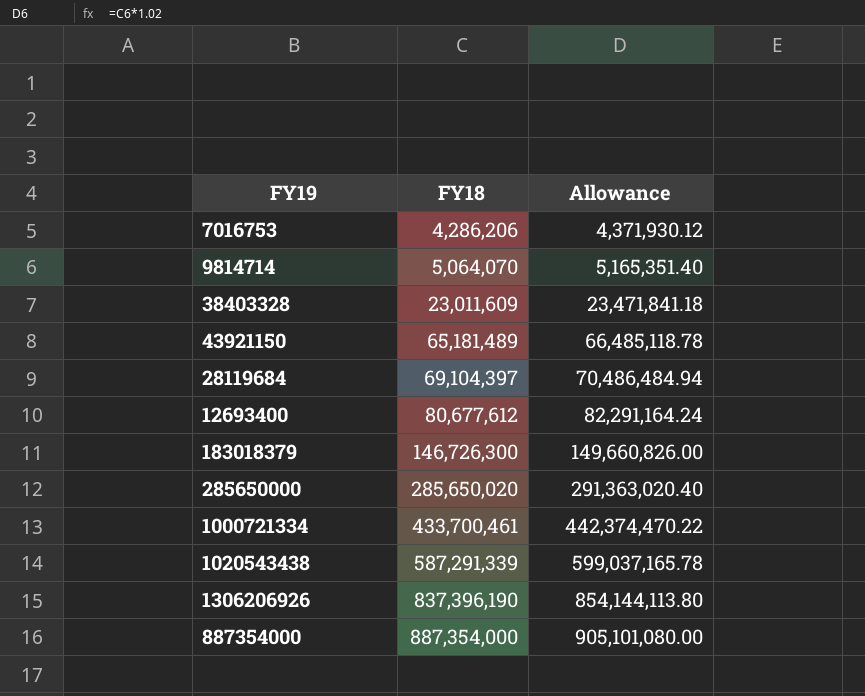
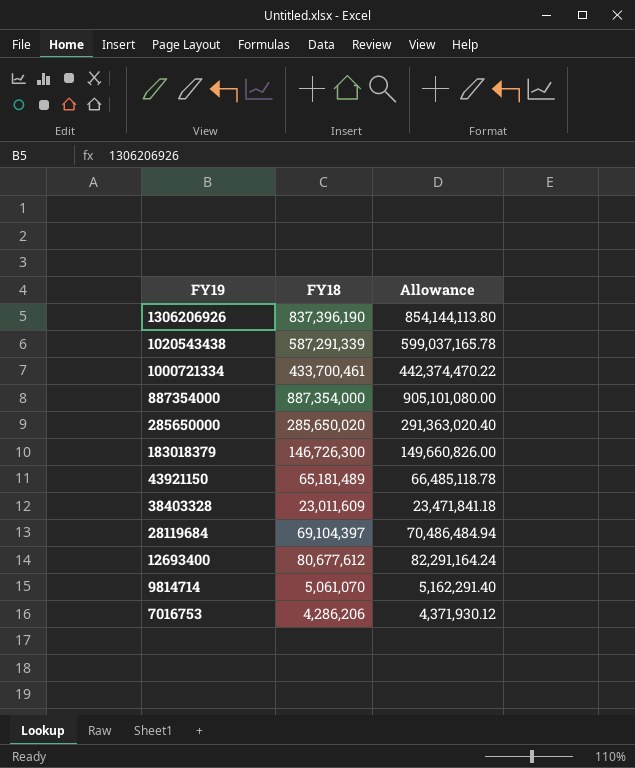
row order: FY18 ascending -> FY19 descending
9814714 | FY18: 5,064,070 -> 5,061,070
9814714 | Allowance: 5,165,351.40 -> 5,162,291.40

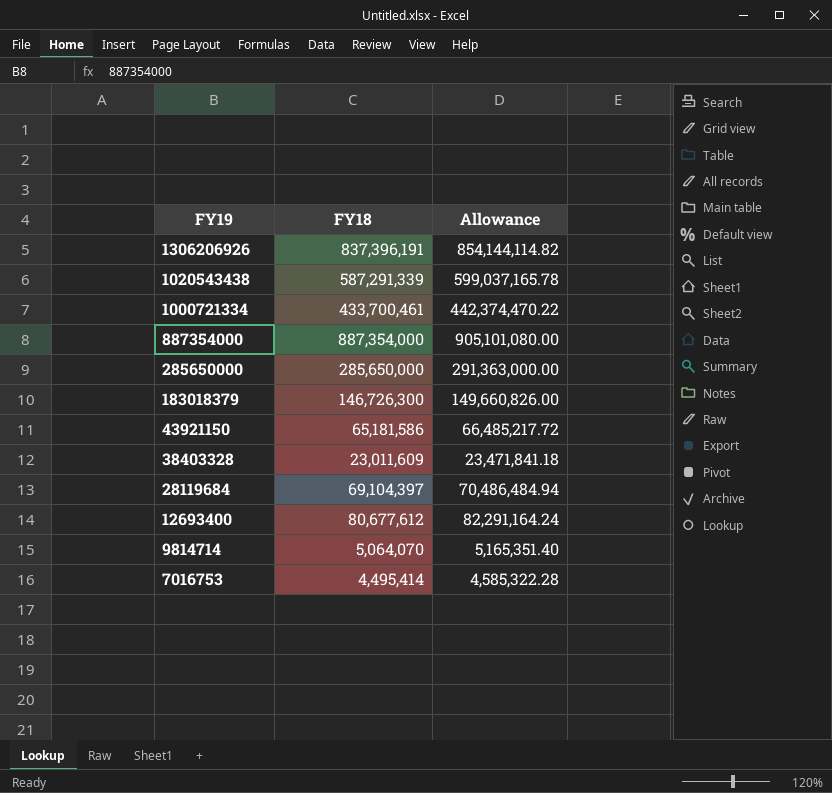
1306206926 | FY18: 837,396,190 -> 837,396,191
1306206926 | Allowance: 854,144,113.80 -> 854,144,114.82
285650000 | FY18: 285,650,020 -> 285,650,000
285650000 | Allowance: 291,363,020.40 -> 291,363,000.00
43921150 | FY18: 65,181,489 -> 65,181,586
43921150 | Allowance: 66,485,118.78 -> 66,485,217.72
9814714 | FY18: 5,061,070 -> 5,064,070
9814714 | Allowance: 5,162,291.40 -> 5,165,351.40
7016753 | FY18: 4,286,206 -> 4,495,414
7016753 | Allowance: 4,371,930.12 -> 4,585,322.28

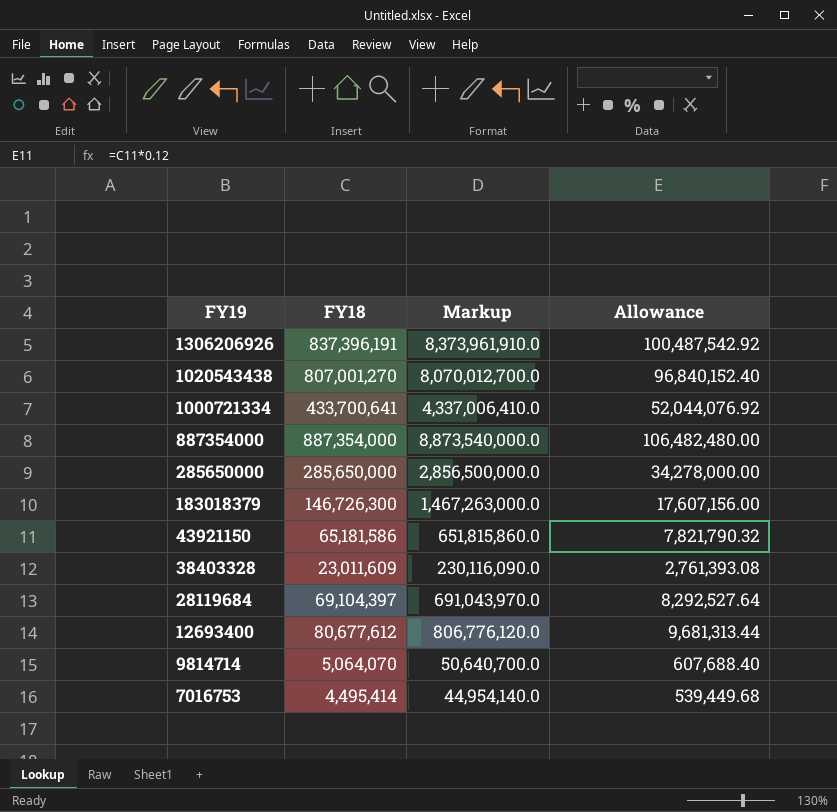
column Markup | formula: none -> [FY18] * 10
column Allowance | formula: [FY18] * 1.02 -> [FY18] * 0.12
1020543438 | FY18: 587,291,339 -> 807,001,270
1000721334 | FY18: 433,700,461 -> 433,700,641

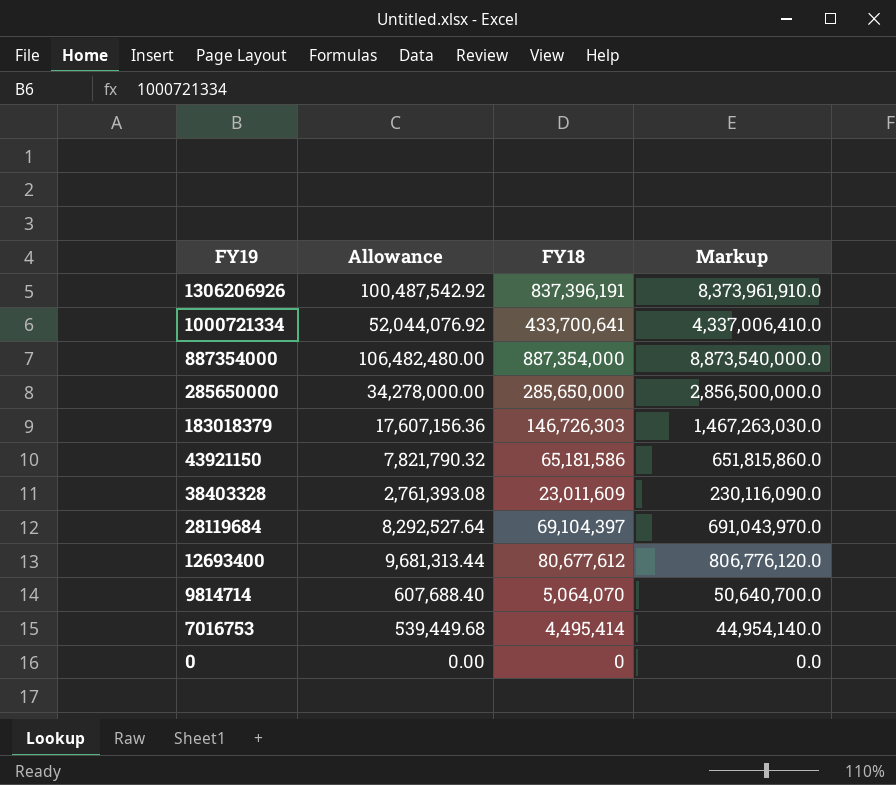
column Allowance | position: 4 -> 2
row 1020543438: 807,001,270 | 8,070,012,700.0 | 96,840,152.40 -> none
183018379 | Allowance: 17,607,156.00 -> 17,607,156.36
183018379 | FY18: 146,726,300 -> 146,726,303
183018379 | Markup: 1,467,263,000.0 -> 1,467,263,030.0
row 0: none -> 0.00 | 0 | 0.0

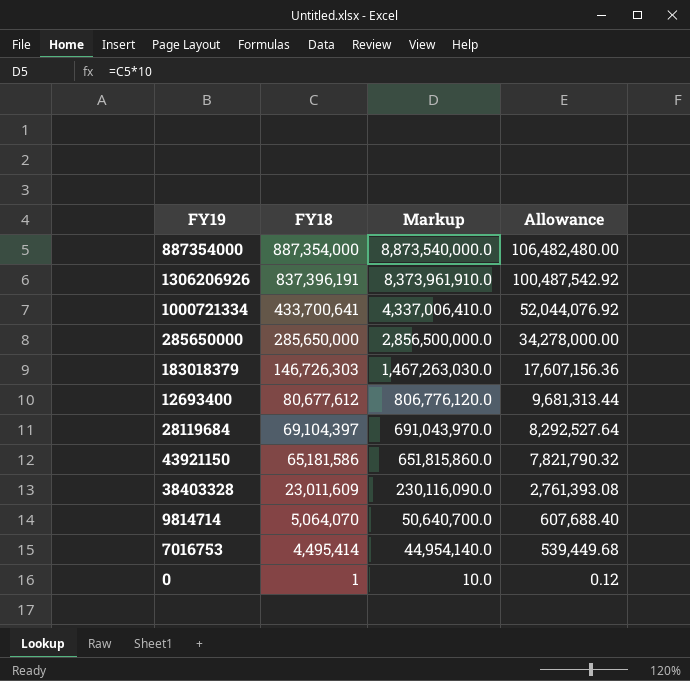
row order: FY19 descending -> FY18 descending
column Allowance | position: 2 -> 4
0 | FY18: 0 -> 1
0 | Markup: 0.0 -> 10.0
0 | Allowance: 0.00 -> 0.12

